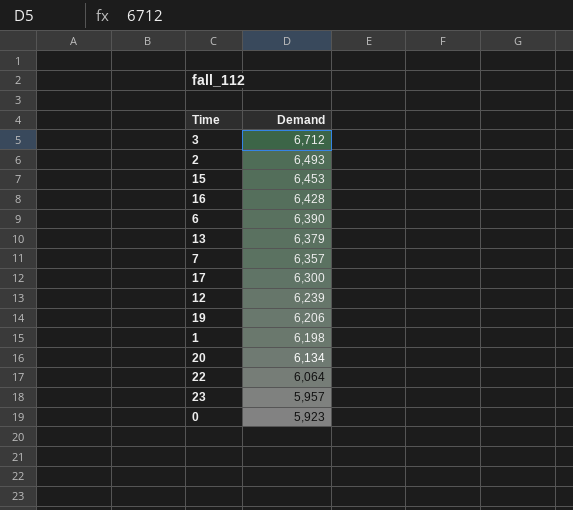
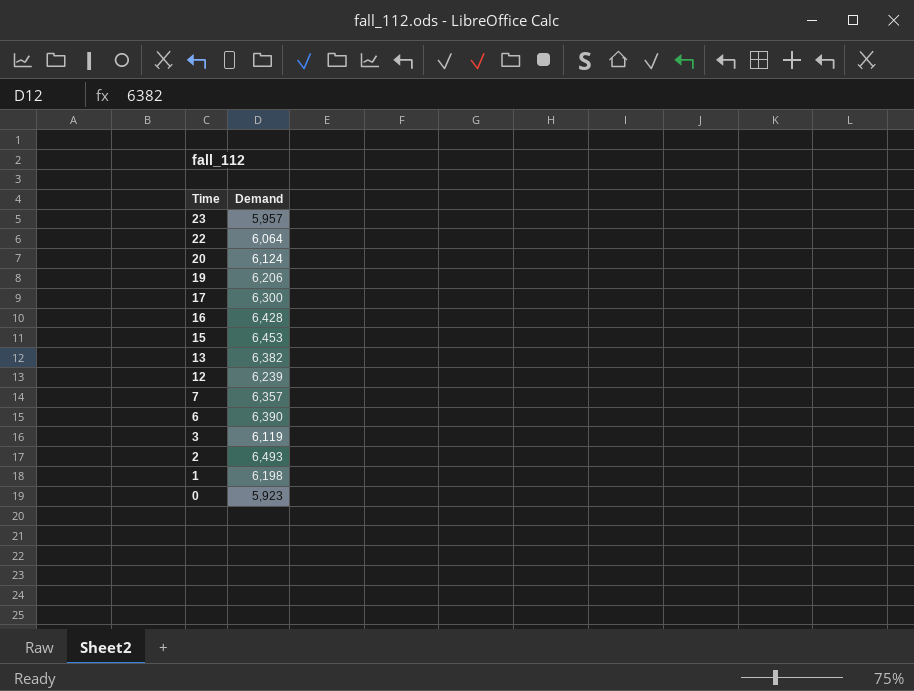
row order: Demand descending -> Time descending
20 | Demand: 6,134 -> 6,124
13 | Demand: 6,379 -> 6,382
3 | Demand: 6,712 -> 6,119

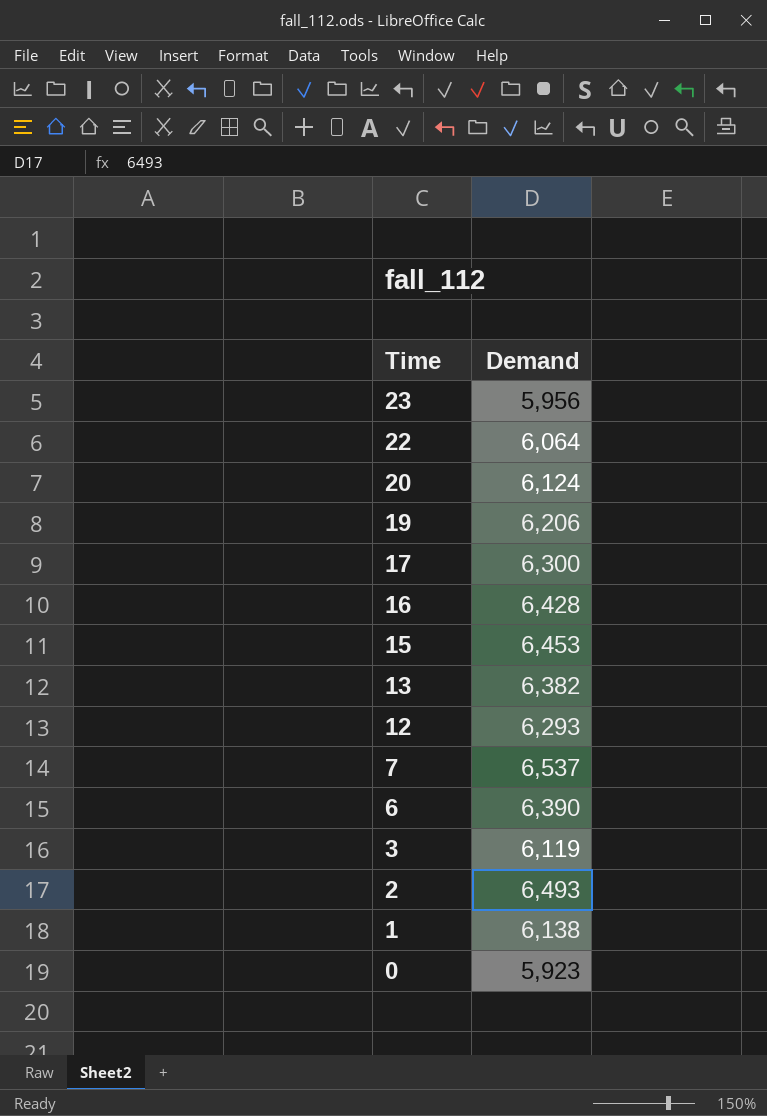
23 | Demand: 5,957 -> 5,956
12 | Demand: 6,239 -> 6,293
7 | Demand: 6,357 -> 6,537
1 | Demand: 6,198 -> 6,138

